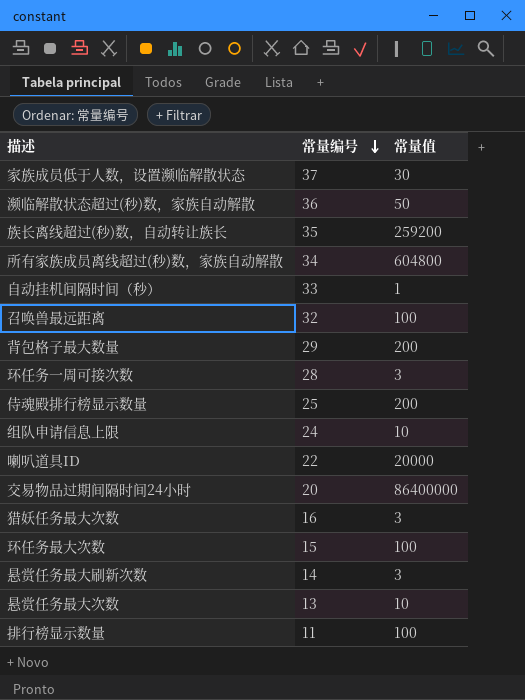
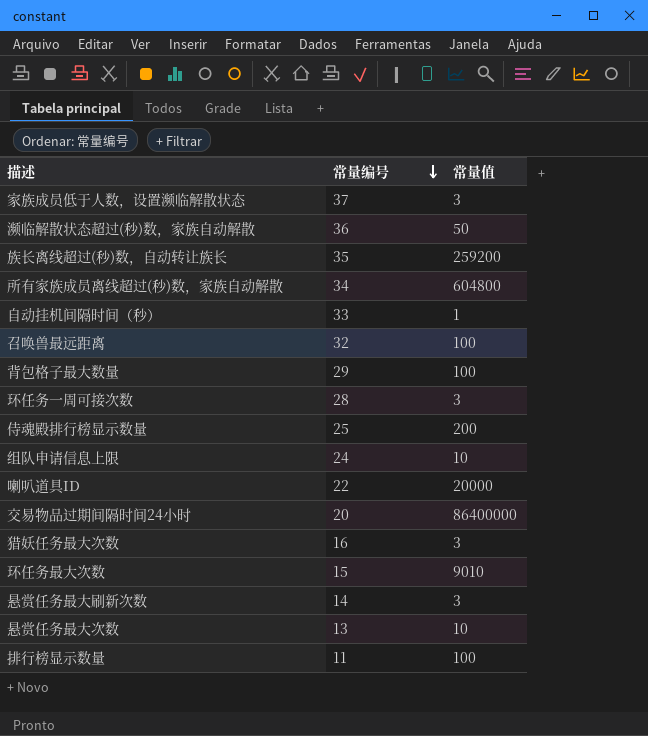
家族成员低于人数，设置濒临解散状态 | 常量值: 30 -> 3
背包格子最大数量 | 常量值: 200 -> 100
环任务最大次数 | 常量值: 100 -> 9010

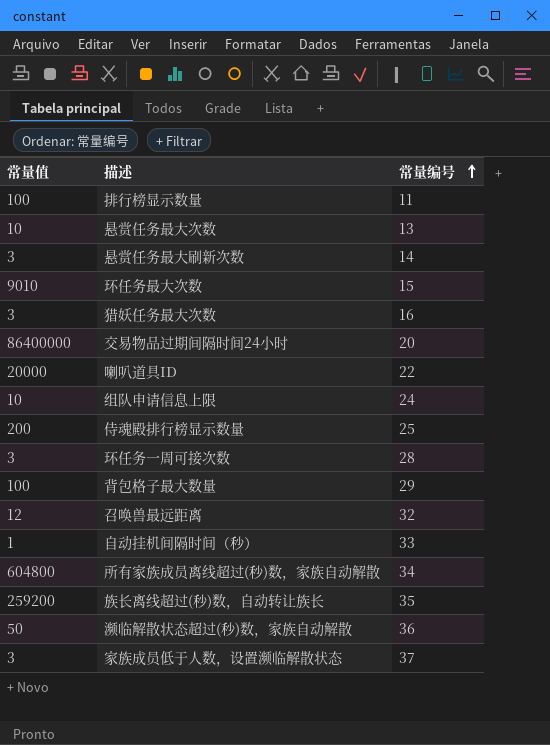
row order: 常量编号 descending -> 常量编号 ascending
column 常量值 | position: 3 -> 1
召唤兽最远距离 | 常量值: 100 -> 12

